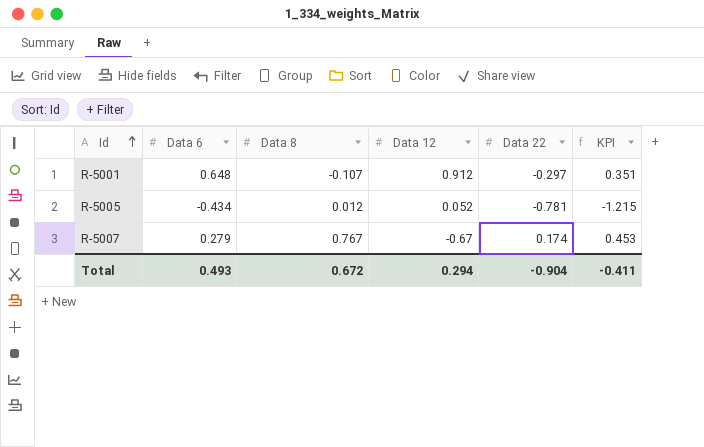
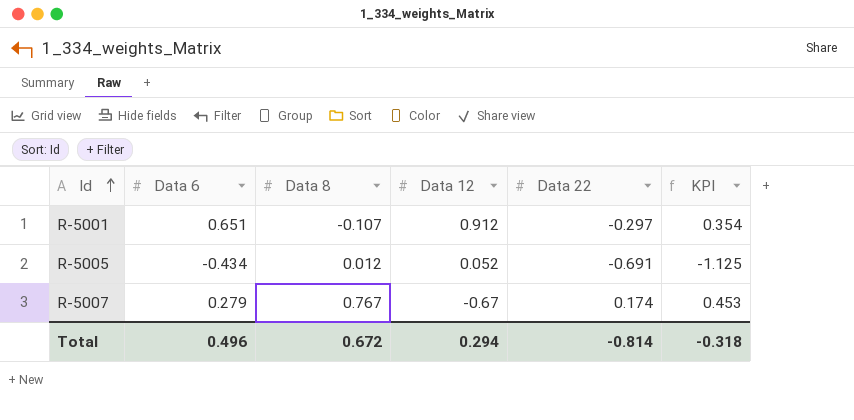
R-5001 | Data 6: 0.648 -> 0.651
R-5001 | KPI: 0.351 -> 0.354
R-5005 | Data 22: -0.781 -> -0.691
R-5005 | KPI: -1.215 -> -1.125
Total | Data 6: 0.493 -> 0.496
Total | Data 22: -0.904 -> -0.814
Total | KPI: -0.411 -> -0.318

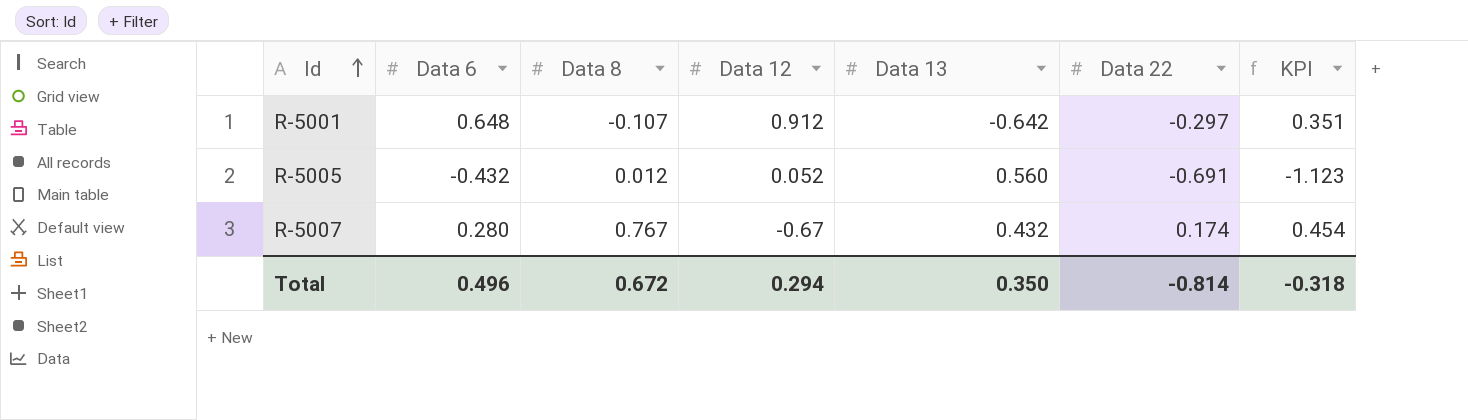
column Data 13 | position: none -> 5
R-5001 | Data 6: 0.651 -> 0.648
R-5001 | KPI: 0.354 -> 0.351
R-5005 | Data 6: -0.434 -> -0.432
R-5005 | KPI: -1.125 -> -1.123
R-5007 | Data 6: 0.279 -> 0.280
R-5007 | KPI: 0.453 -> 0.454

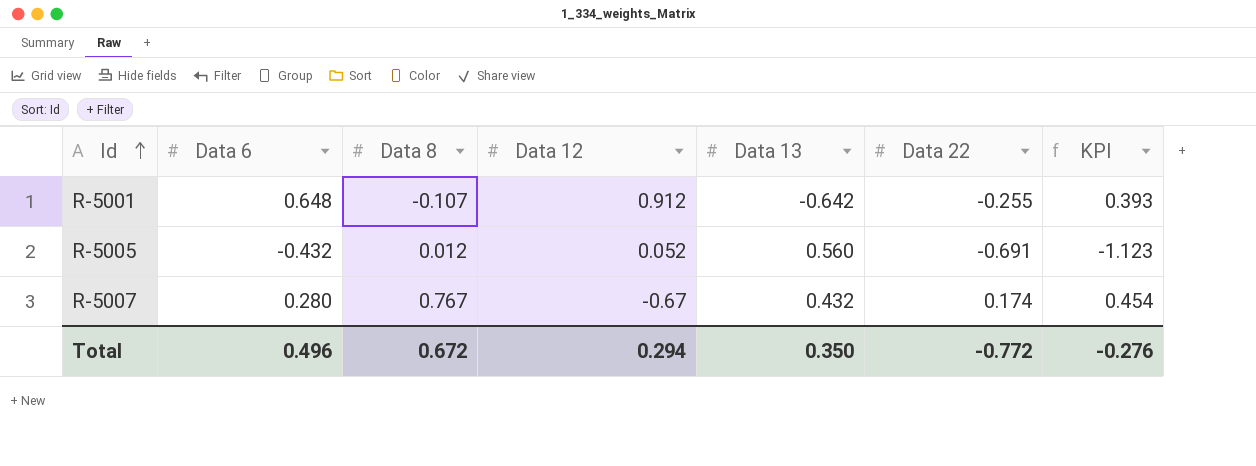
R-5001 | Data 22: -0.297 -> -0.255
R-5001 | KPI: 0.351 -> 0.393
Total | Data 22: -0.814 -> -0.772
Total | KPI: -0.318 -> -0.276

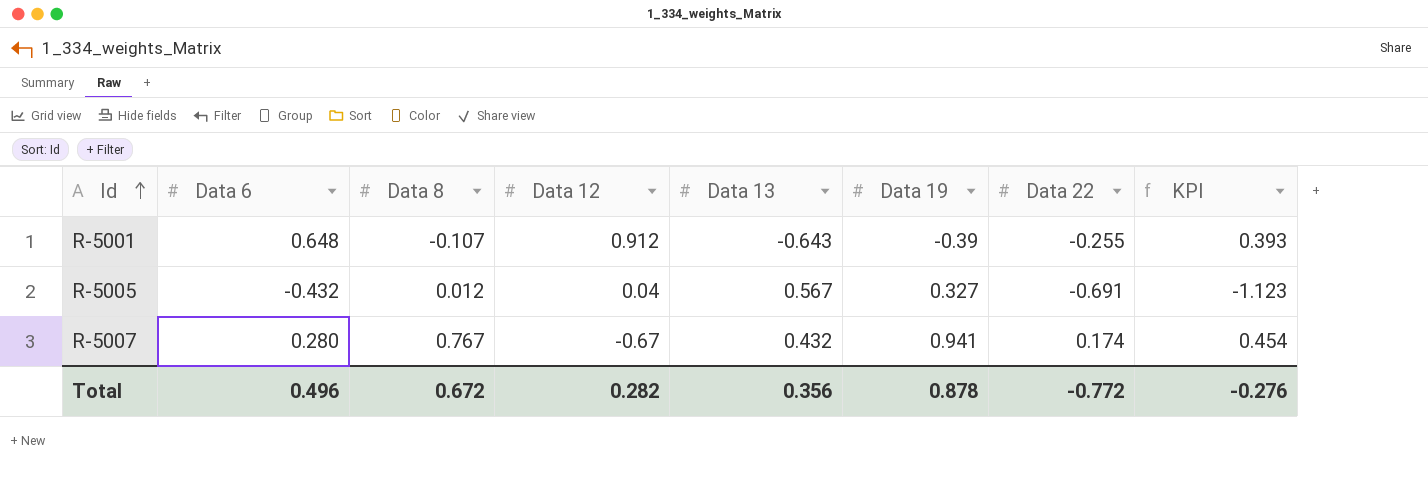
column Data 19 | position: none -> 6
R-5001 | Data 13: -0.642 -> -0.643
R-5005 | Data 12: 0.052 -> 0.04
R-5005 | Data 13: 0.560 -> 0.567
Total | Data 12: 0.294 -> 0.282
Total | Data 13: 0.350 -> 0.356

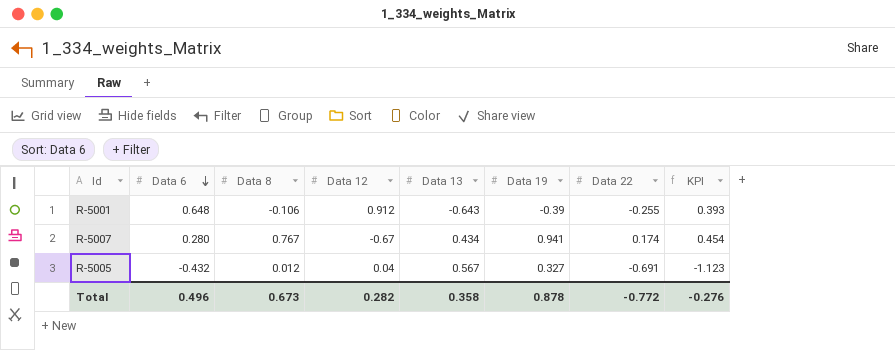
row order: Id ascending -> Data 6 descending
R-5001 | Data 8: -0.107 -> -0.106
R-5007 | Data 13: 0.432 -> 0.434
Total | Data 8: 0.672 -> 0.673
Total | Data 13: 0.356 -> 0.358

